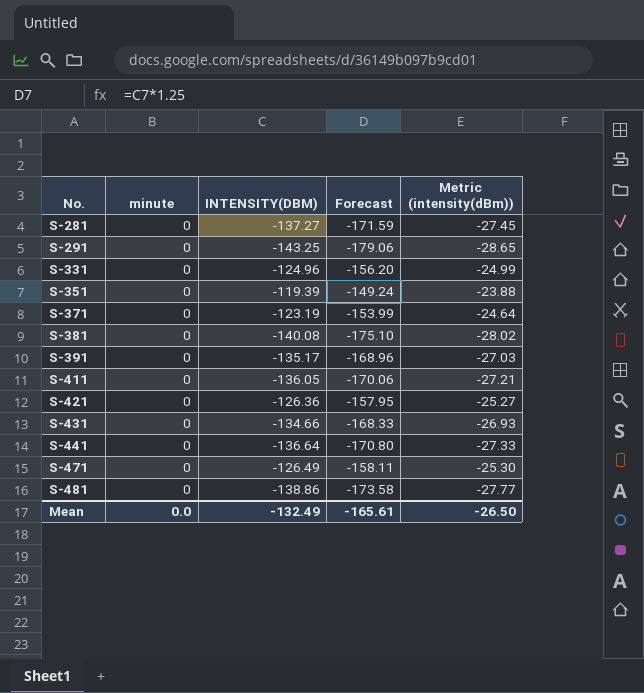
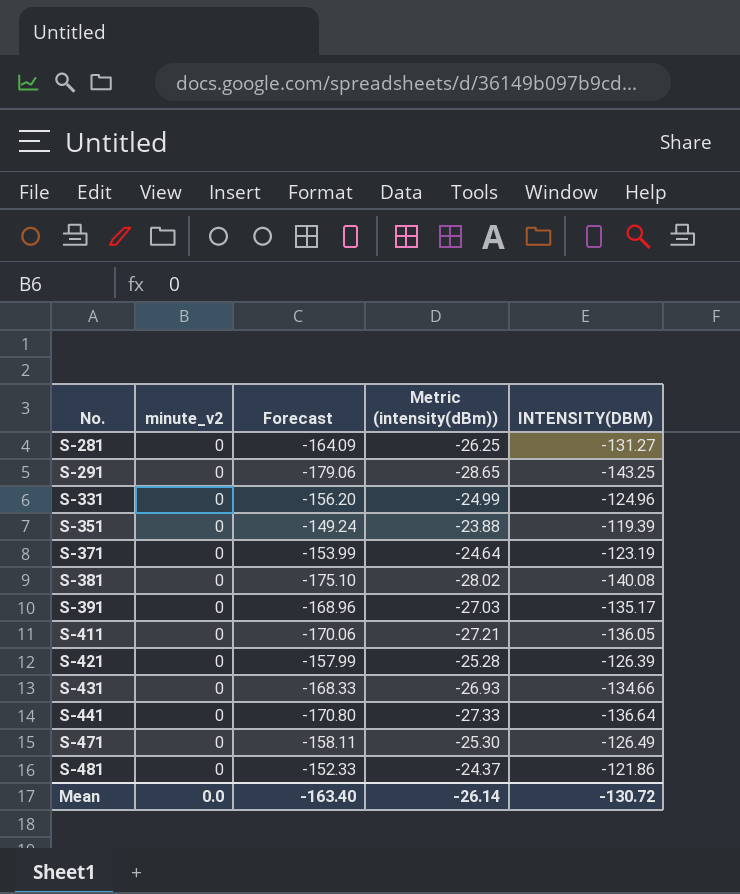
column name: minute -> minute_v2
column INTENSITY(DBM) | position: 3 -> 5
S-281 | Forecast: -171.59 -> -164.09
S-281 | Metric (intensity(dBm)): -27.45 -> -26.25
S-281 | INTENSITY(DBM): -137.27 -> -131.27
S-421 | Forecast: -157.95 -> -157.99
S-421 | Metric (intensity(dBm)): -25.27 -> -25.28
S-421 | INTENSITY(DBM): -126.36 -> -126.39
S-481 | Forecast: -173.58 -> -152.33
S-481 | Metric (intensity(dBm)): -27.77 -> -24.37
S-481 | INTENSITY(DBM): -138.86 -> -121.86
Mean | Forecast: -165.61 -> -163.40
Mean | Metric (intensity(dBm)): -26.50 -> -26.14
Mean | INTENSITY(DBM): -132.49 -> -130.72

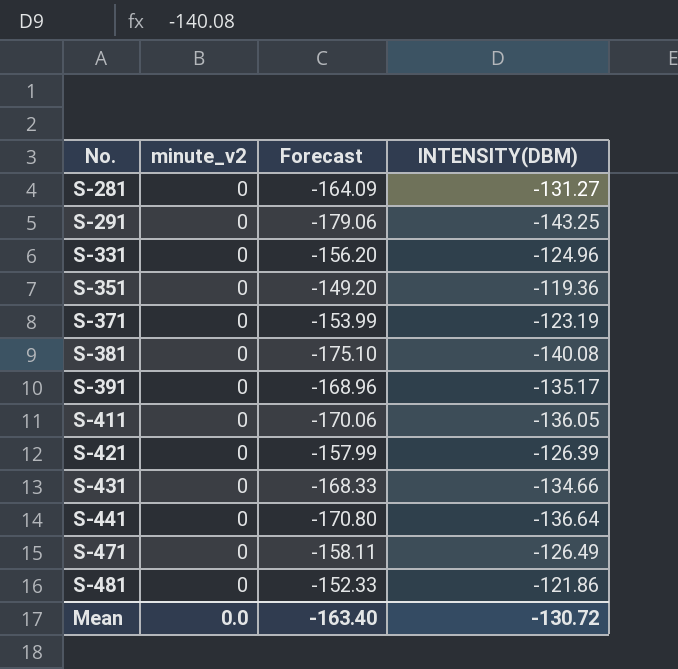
column Metric (intensity(dBm)) | formula: [INTENSITY(DBM)] * 0.2 -> none
S-351 | Forecast: -149.24 -> -149.20
S-351 | INTENSITY(DBM): -119.39 -> -119.36

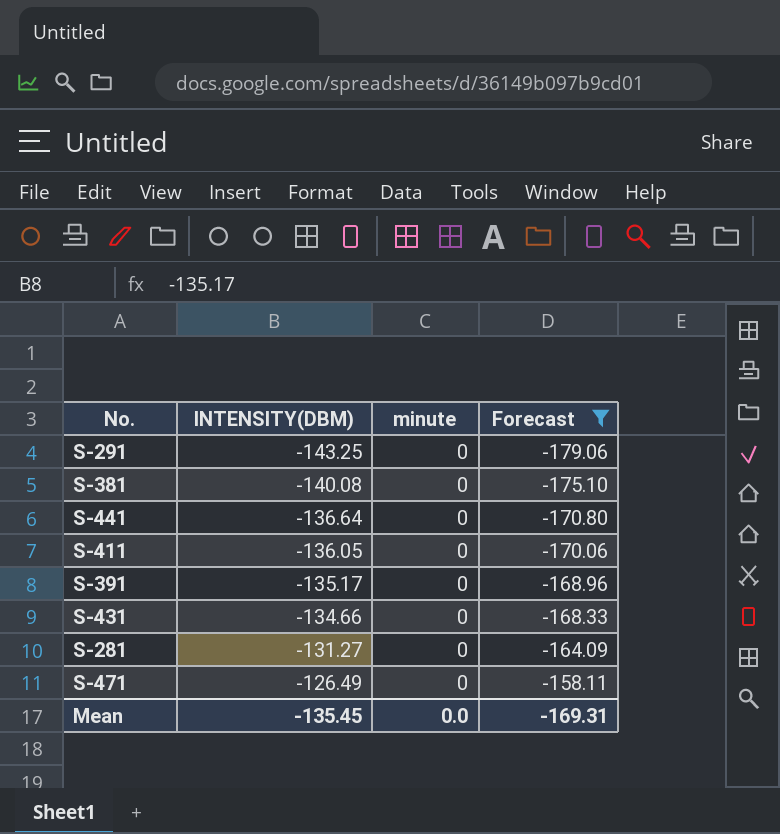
filter: none -> Forecast <= -158.11
row order: No. ascending -> INTENSITY(DBM) ascending
column INTENSITY(DBM) | position: 4 -> 2
column name: minute_v2 -> minute
Mean | INTENSITY(DBM): -130.72 -> -135.45
Mean | Forecast: -163.40 -> -169.31

